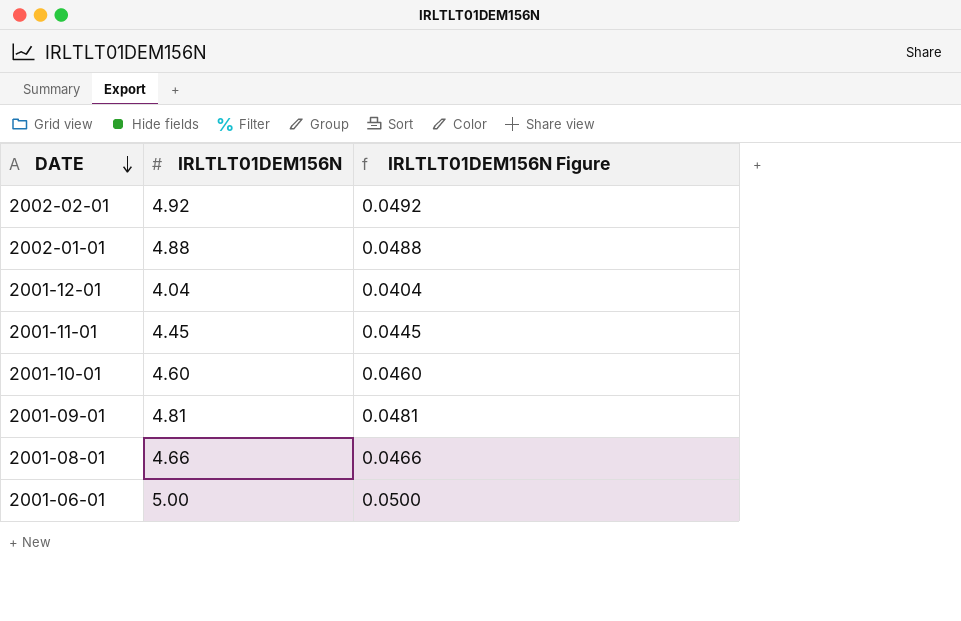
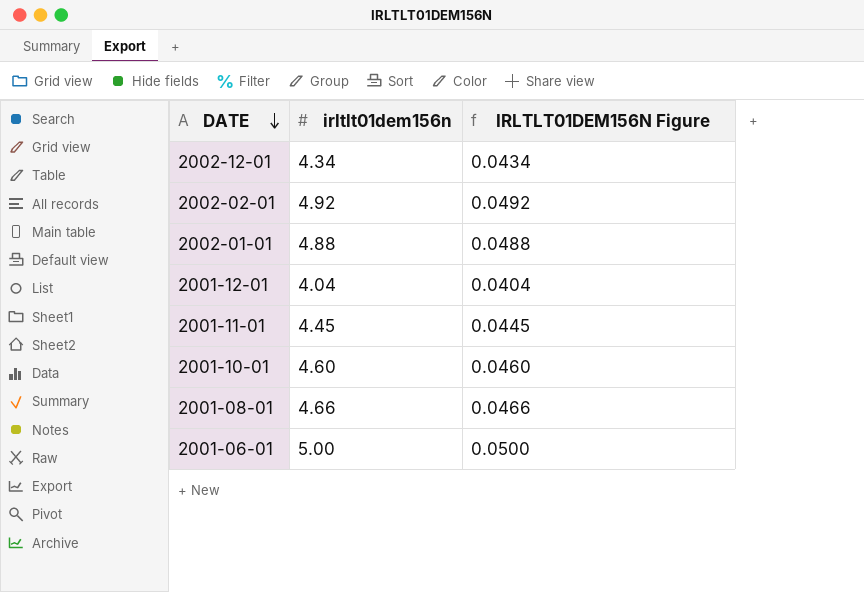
column name: IRLTLT01DEM156N -> irltlt01dem156n
row 2001-09-01: 4.81 | 0.0481 -> none
row 2002-12-01: none -> 4.34 | 0.0434

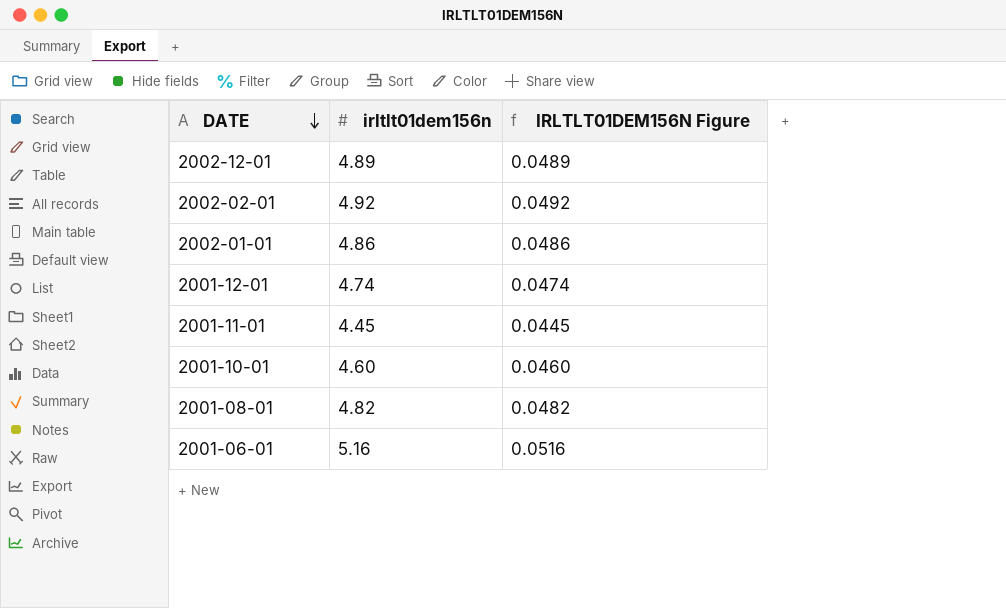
2002-12-01 | irltlt01dem156n: 4.34 -> 4.89
2002-12-01 | IRLTLT01DEM156N Figure: 0.0434 -> 0.0489
2002-01-01 | irltlt01dem156n: 4.88 -> 4.86
2002-01-01 | IRLTLT01DEM156N Figure: 0.0488 -> 0.0486
2001-12-01 | irltlt01dem156n: 4.04 -> 4.74
2001-12-01 | IRLTLT01DEM156N Figure: 0.0404 -> 0.0474
2001-08-01 | irltlt01dem156n: 4.66 -> 4.82
2001-08-01 | IRLTLT01DEM156N Figure: 0.0466 -> 0.0482
2001-06-01 | irltlt01dem156n: 5.00 -> 5.16
2001-06-01 | IRLTLT01DEM156N Figure: 0.0500 -> 0.0516

